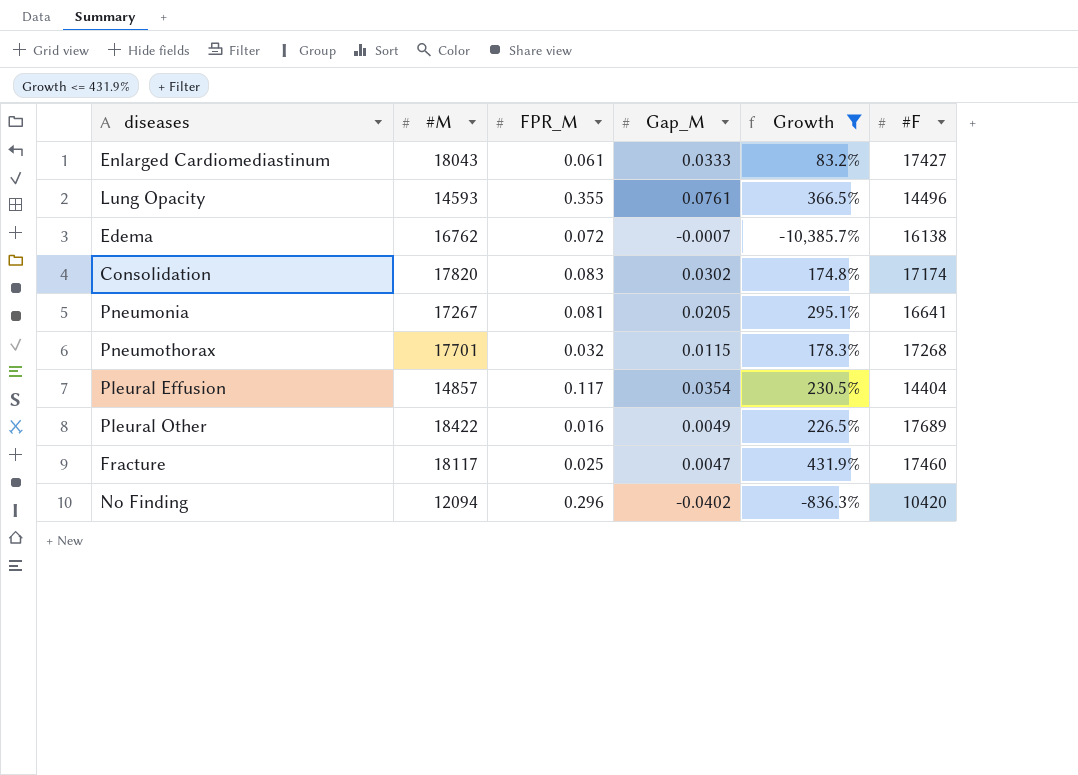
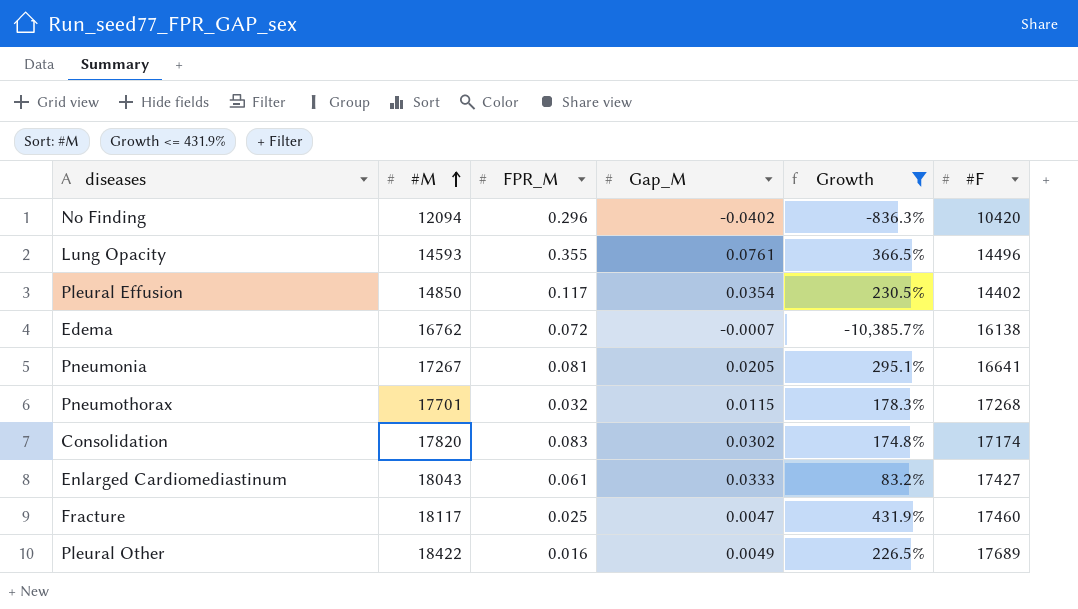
row order: none -> #M ascending
Pleural Effusion | #M: 14857 -> 14850
Pleural Effusion | #F: 14404 -> 14402

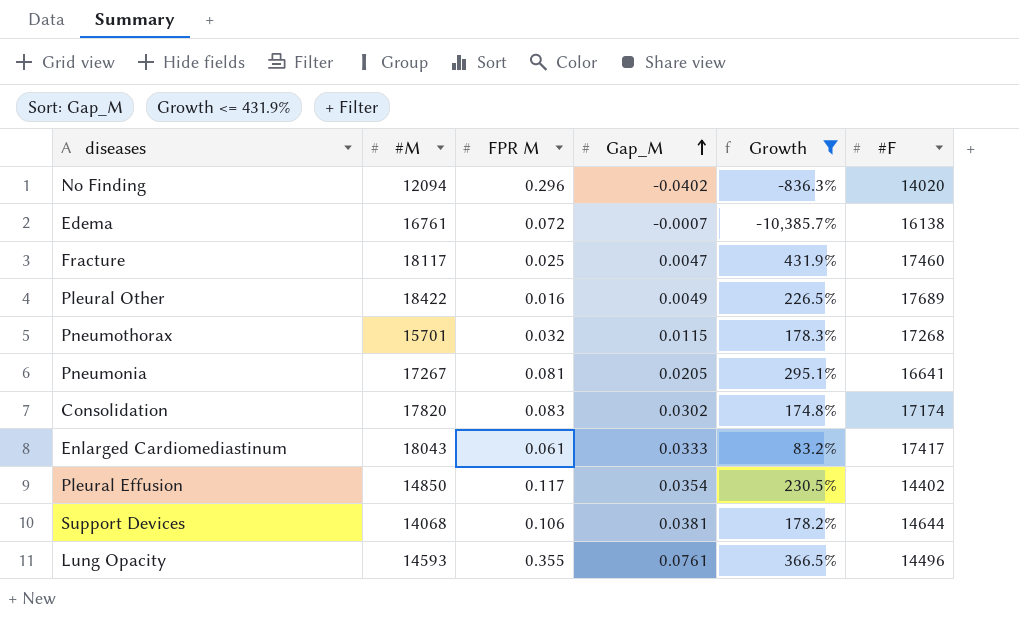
row order: #M ascending -> Gap_M ascending
column name: FPR_M -> FPR M
No Finding | #F: 10420 -> 14020
Edema | #M: 16762 -> 16761
Pneumothorax | #M: 17701 -> 15701
Enlarged Cardiomediastinum | #F: 17427 -> 17417
row Support Devices: none -> 14068 | 0.106 | 0.0381 | 178.2% | 14644

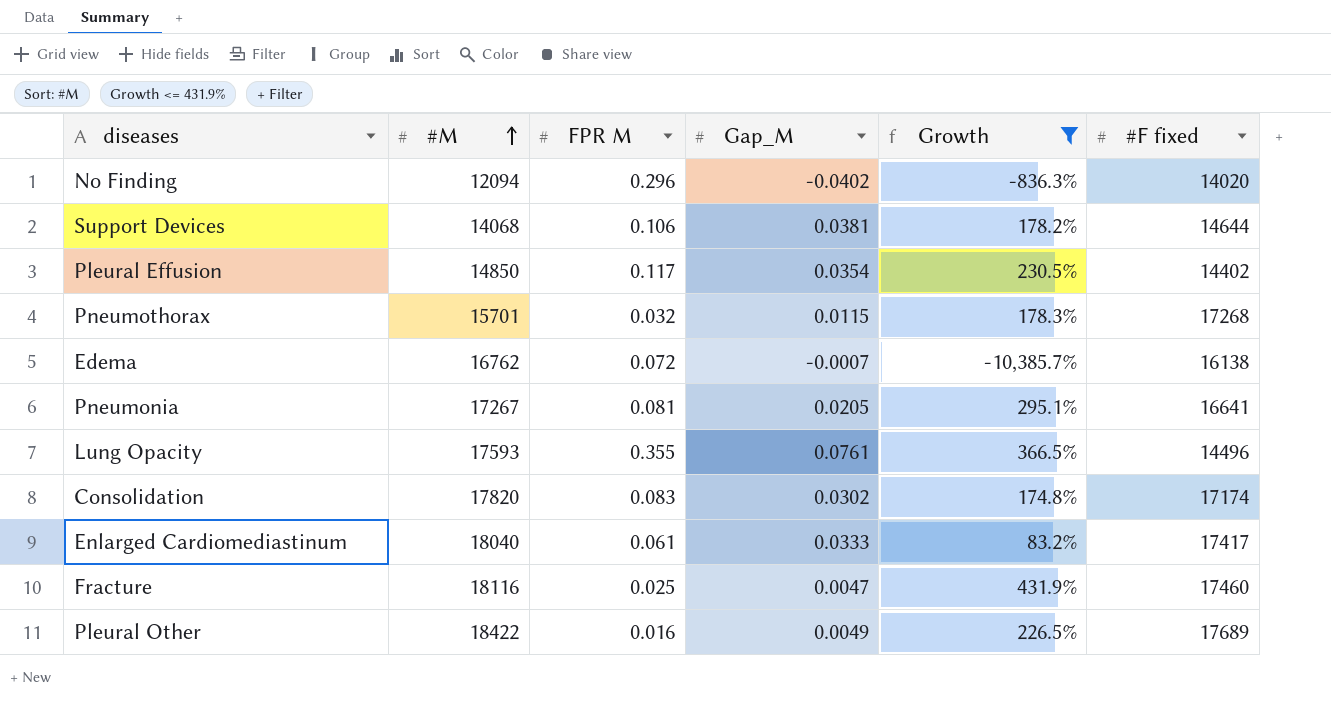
row order: Gap_M ascending -> #M ascending
column name: #F -> #F fixed
Edema | #M: 16761 -> 16762
Lung Opacity | #M: 14593 -> 17593
Enlarged Cardiomediastinum | #M: 18043 -> 18040
Fracture | #M: 18117 -> 18116

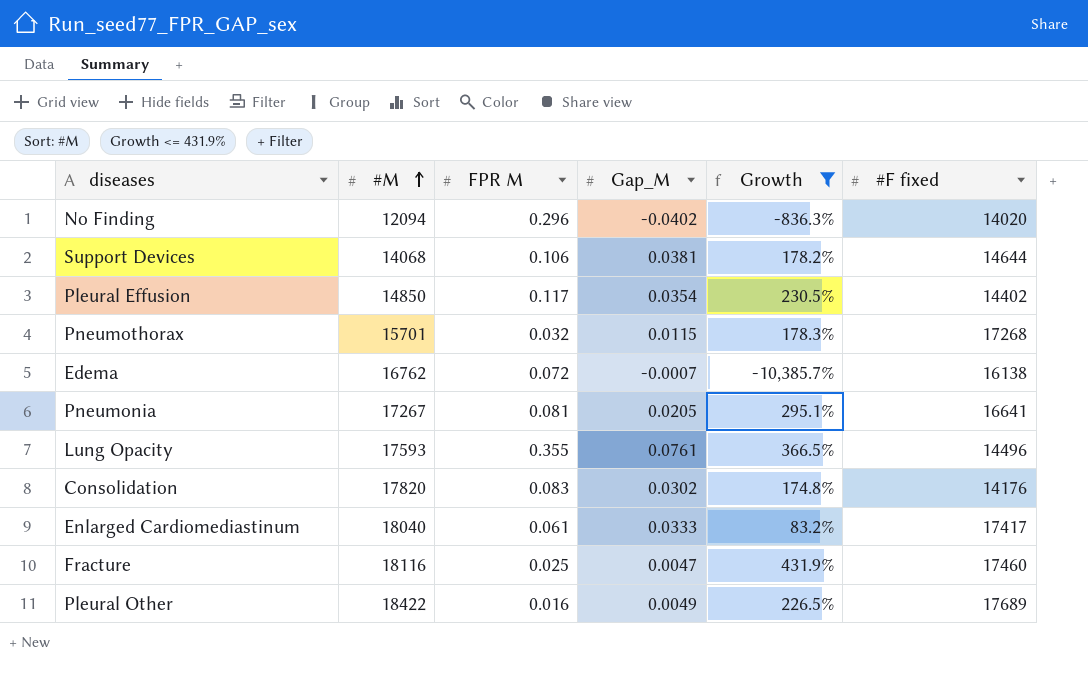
Consolidation | #F fixed: 17174 -> 14176

